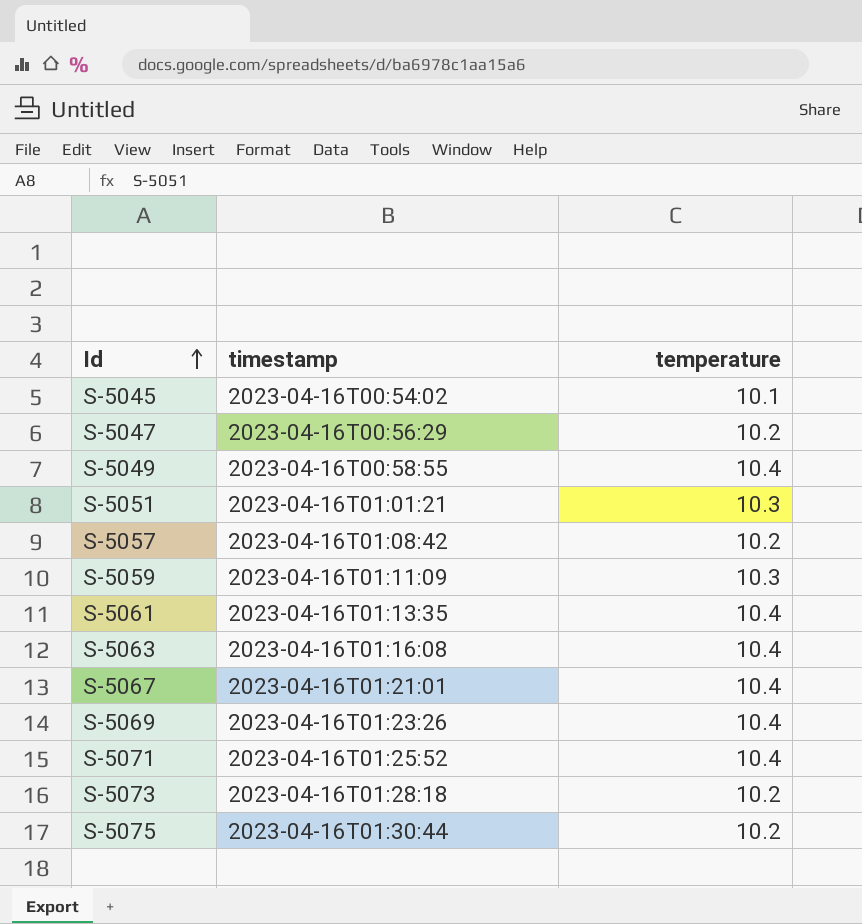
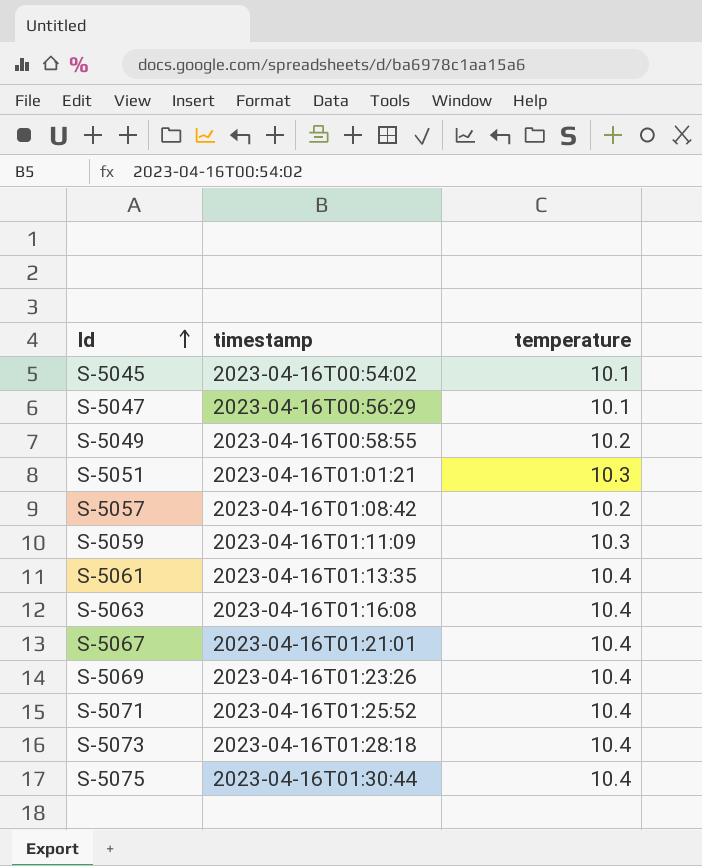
S-5047 | temperature: 10.2 -> 10.1
S-5049 | temperature: 10.4 -> 10.2
S-5073 | temperature: 10.2 -> 10.4
S-5075 | temperature: 10.2 -> 10.4

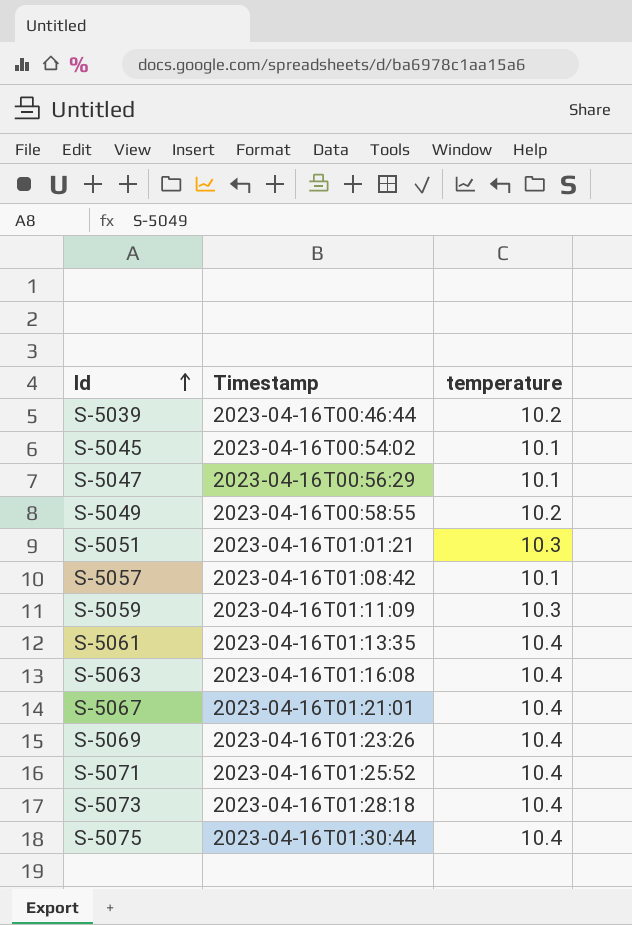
column name: timestamp -> Timestamp
row S-5039: none -> 2023-04-16T00:46:44 | 10.2
S-5057 | temperature: 10.2 -> 10.1

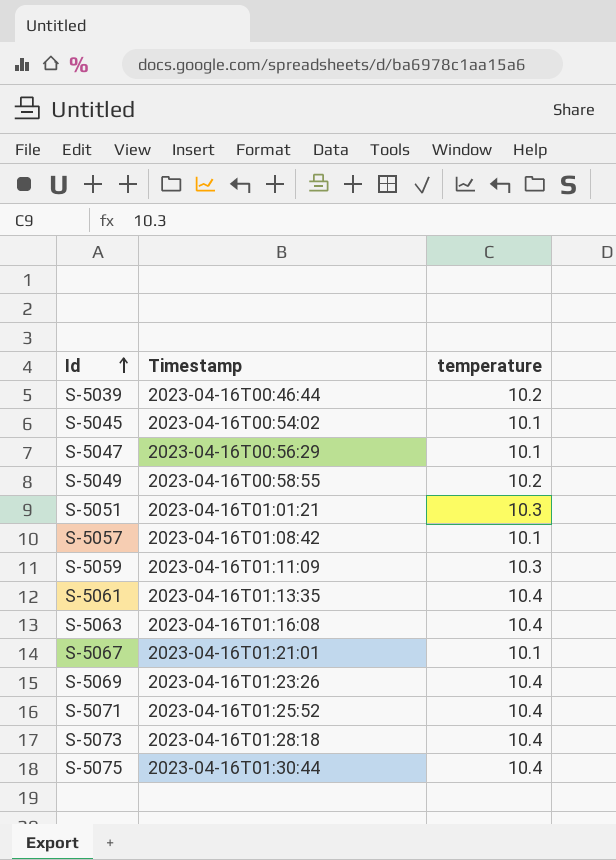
S-5067 | temperature: 10.4 -> 10.1

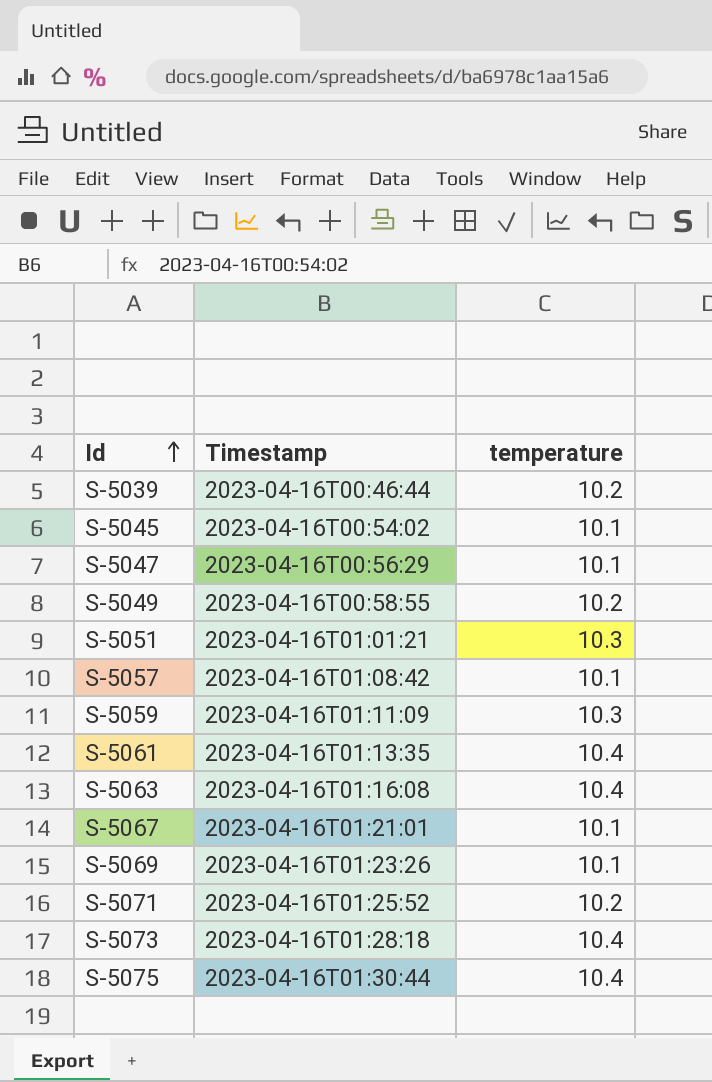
S-5069 | temperature: 10.4 -> 10.1
S-5071 | temperature: 10.4 -> 10.2

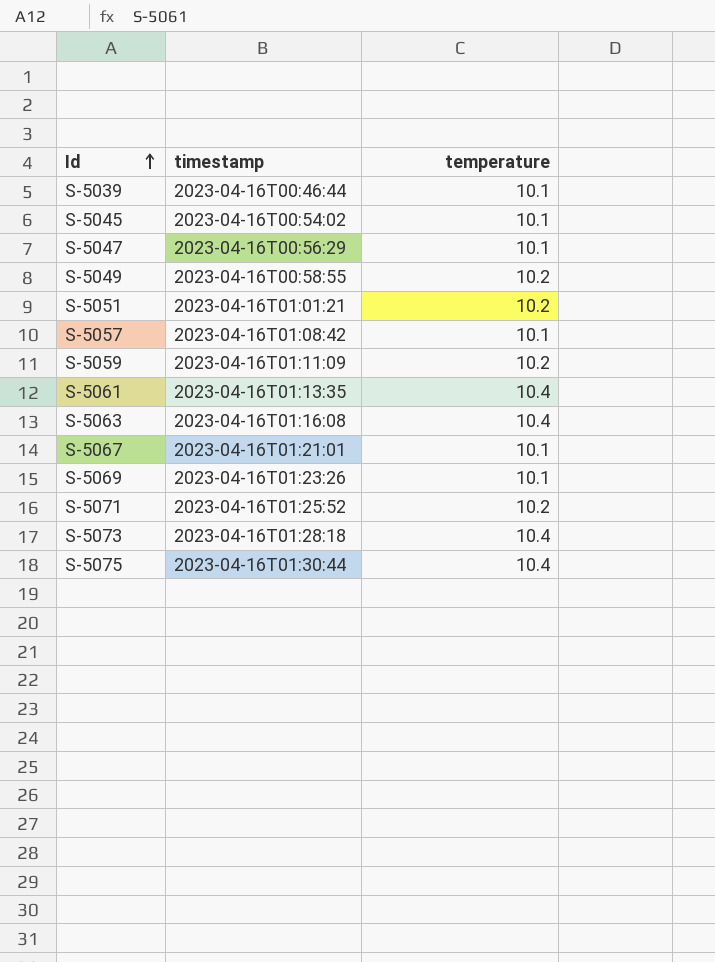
column name: Timestamp -> timestamp
S-5039 | temperature: 10.2 -> 10.1
S-5051 | temperature: 10.3 -> 10.2
S-5059 | temperature: 10.3 -> 10.2

